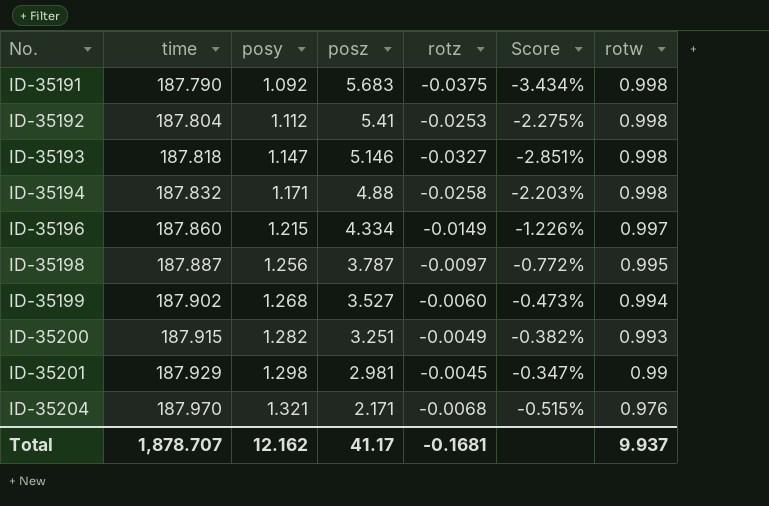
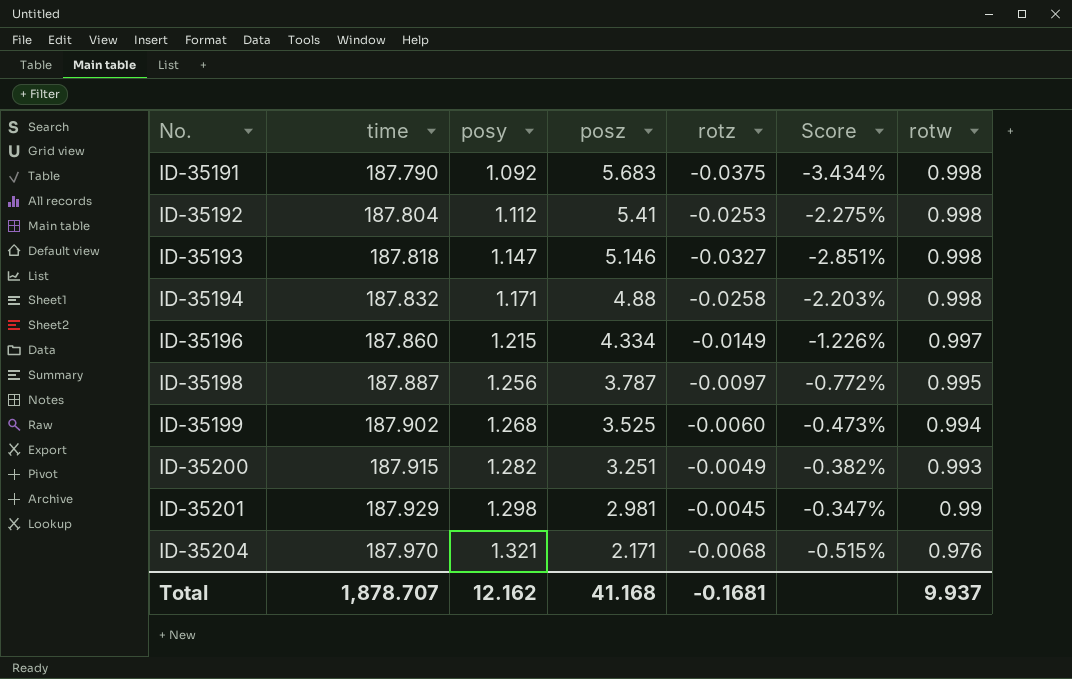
ID-35199 | posz: 3.527 -> 3.525
Total | posz: 41.17 -> 41.168

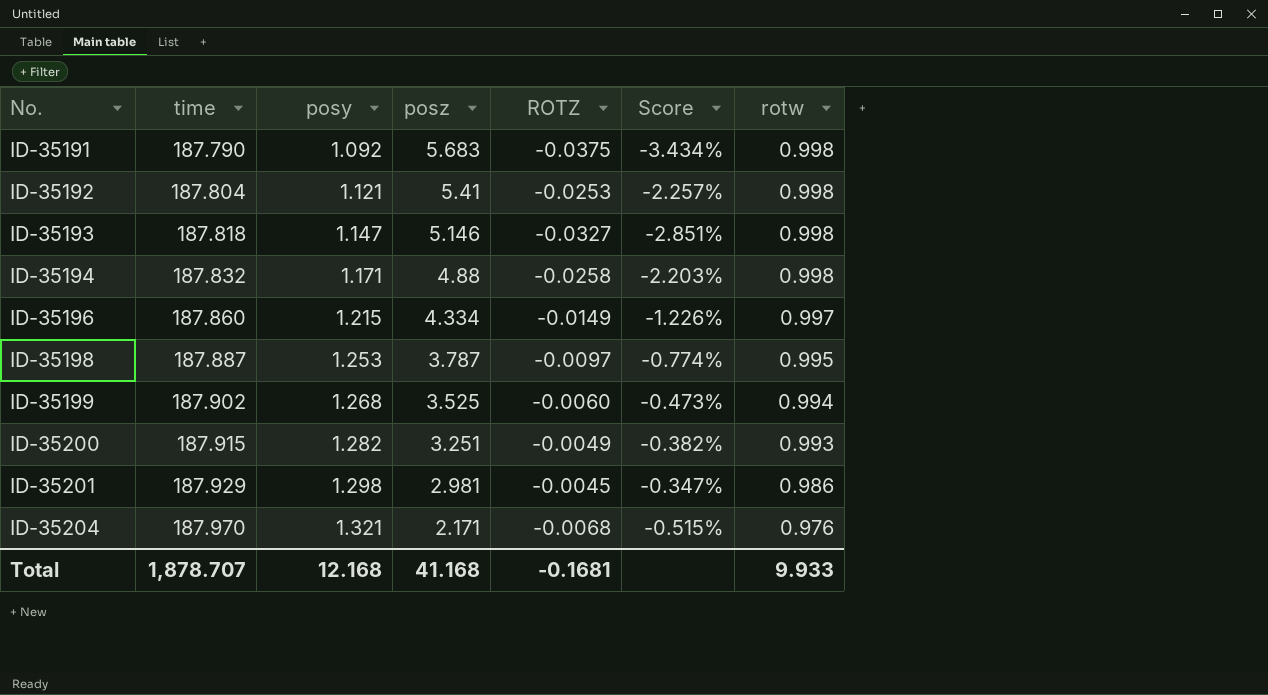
column name: rotz -> ROTZ
ID-35192 | posy: 1.112 -> 1.121
ID-35192 | Score: -2.275% -> -2.257%
ID-35198 | posy: 1.256 -> 1.253
ID-35198 | Score: -0.772% -> -0.774%
ID-35201 | rotw: 0.99 -> 0.986
Total | posy: 12.162 -> 12.168
Total | rotw: 9.937 -> 9.933

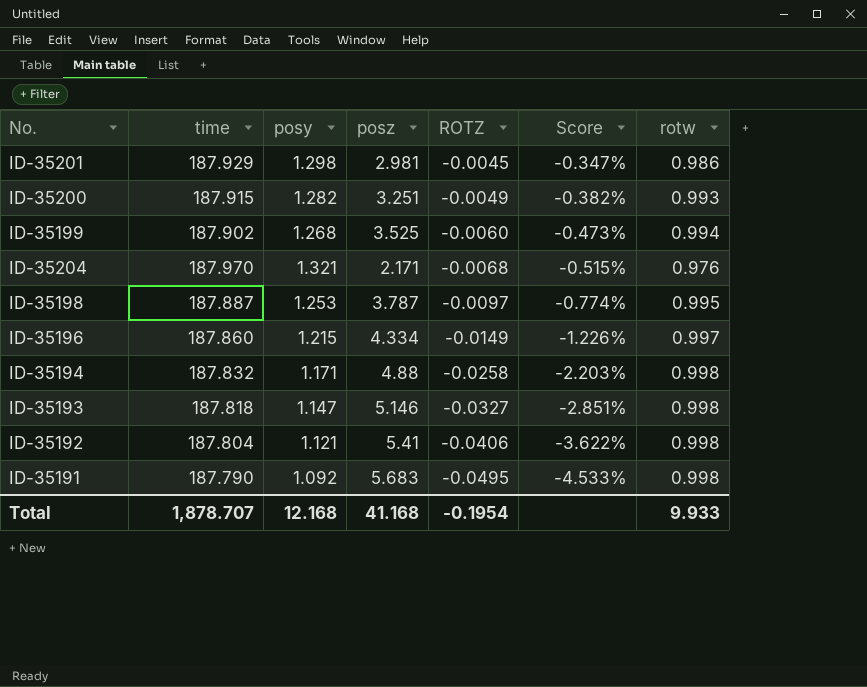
row order: No. ascending -> ROTZ descending
ID-35192 | ROTZ: -0.0253 -> -0.0406
ID-35192 | Score: -2.257% -> -3.622%
ID-35191 | ROTZ: -0.0375 -> -0.0495
ID-35191 | Score: -3.434% -> -4.533%
Total | ROTZ: -0.1681 -> -0.1954

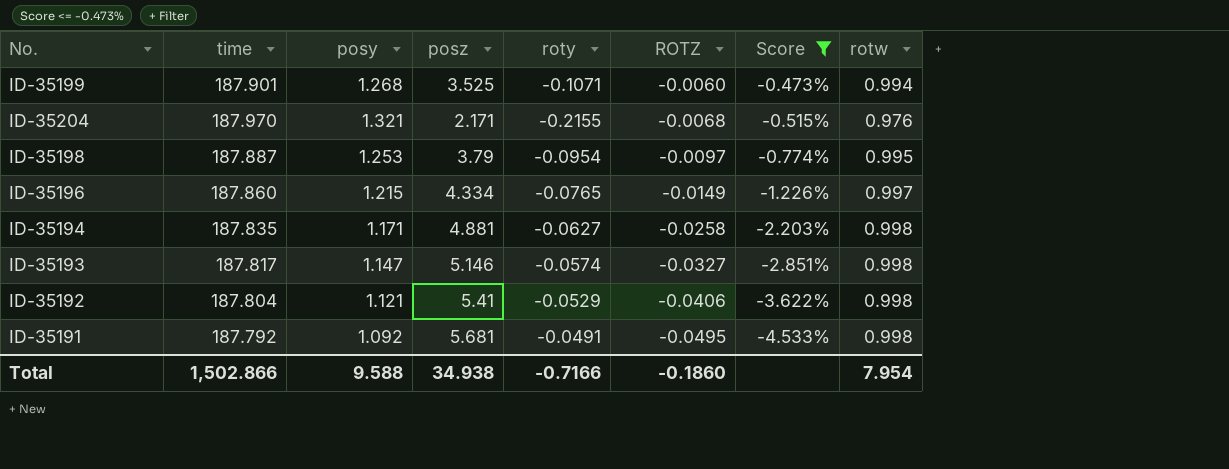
filter: none -> Score <= -0.473%
column roty | position: none -> 5
ID-35199 | time: 187.902 -> 187.901
ID-35198 | posz: 3.787 -> 3.79
ID-35194 | time: 187.832 -> 187.835
ID-35194 | posz: 4.88 -> 4.881
ID-35193 | time: 187.818 -> 187.817
ID-35191 | time: 187.790 -> 187.792
ID-35191 | posz: 5.683 -> 5.681
Total | time: 1,878.707 -> 1,502.866
Total | posy: 12.168 -> 9.588
Total | posz: 41.168 -> 34.938
Total | ROTZ: -0.1954 -> -0.1860
Total | rotw: 9.933 -> 7.954

